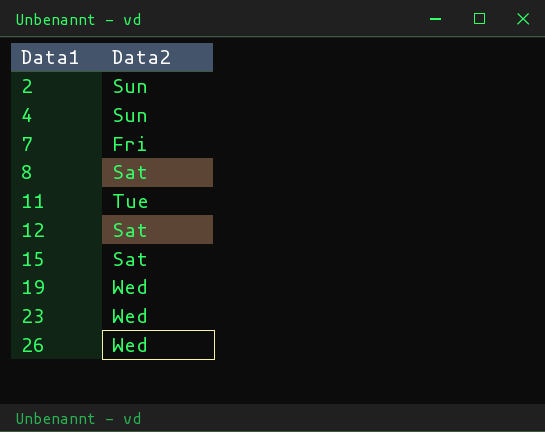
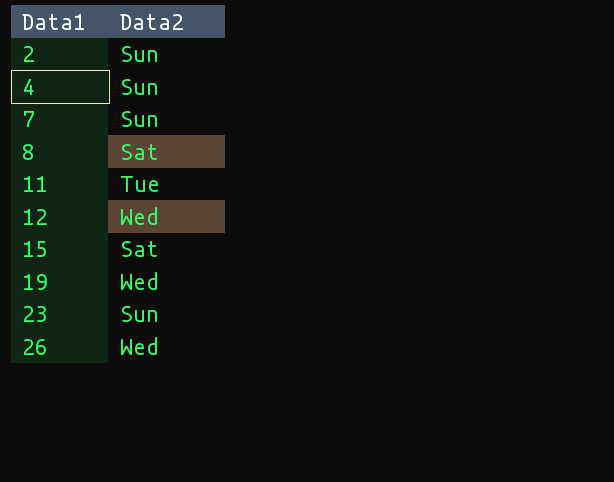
7 | Data2: Fri -> Sun
12 | Data2: Sat -> Wed
23 | Data2: Wed -> Sun

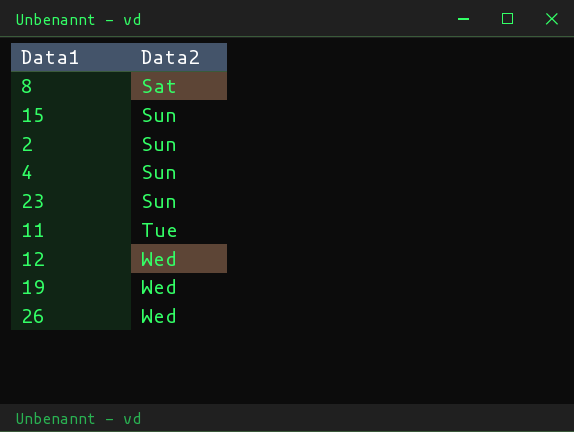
row order: Data1 ascending -> Data2 ascending
row 7: Sun -> none
15 | Data2: Sat -> Sun

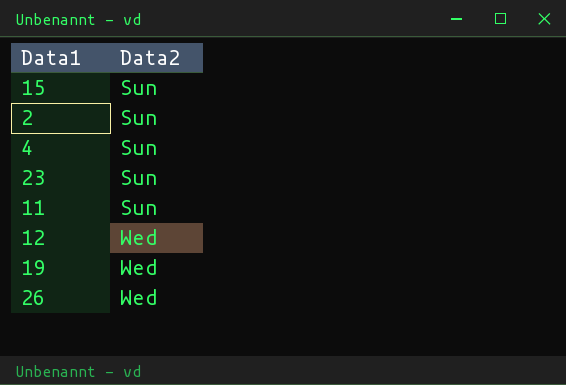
row 8: Sat -> none
11 | Data2: Tue -> Sun

